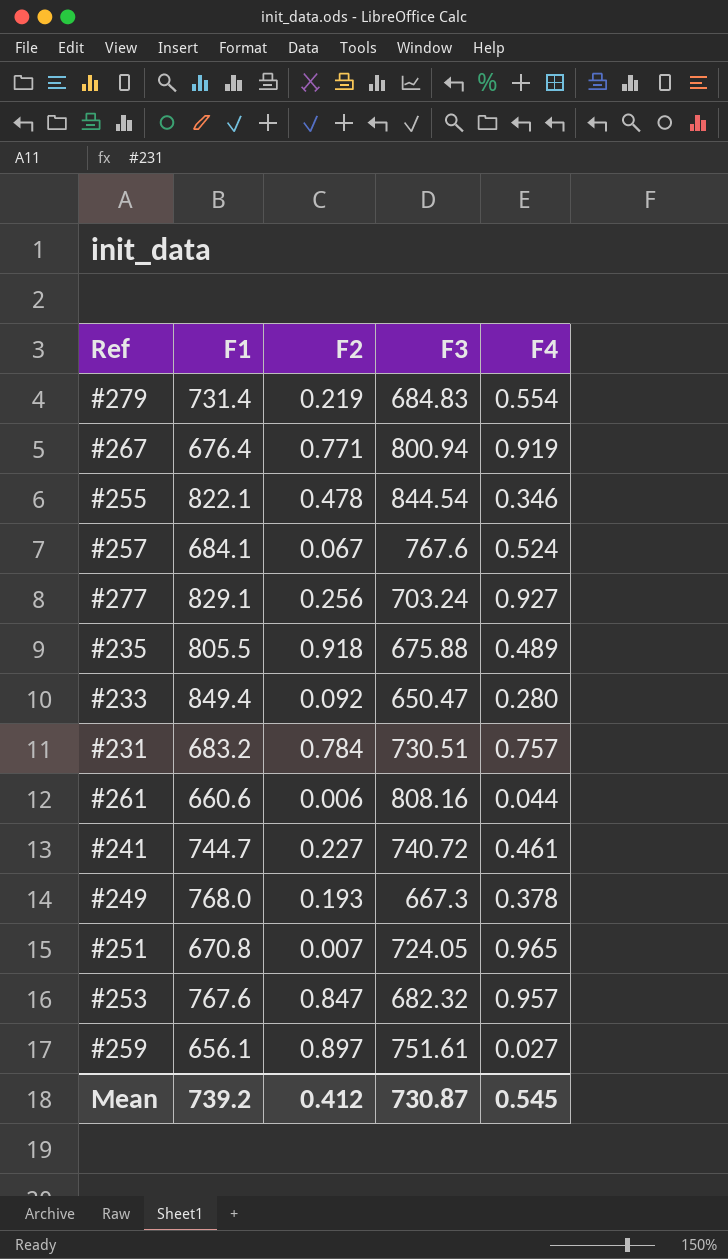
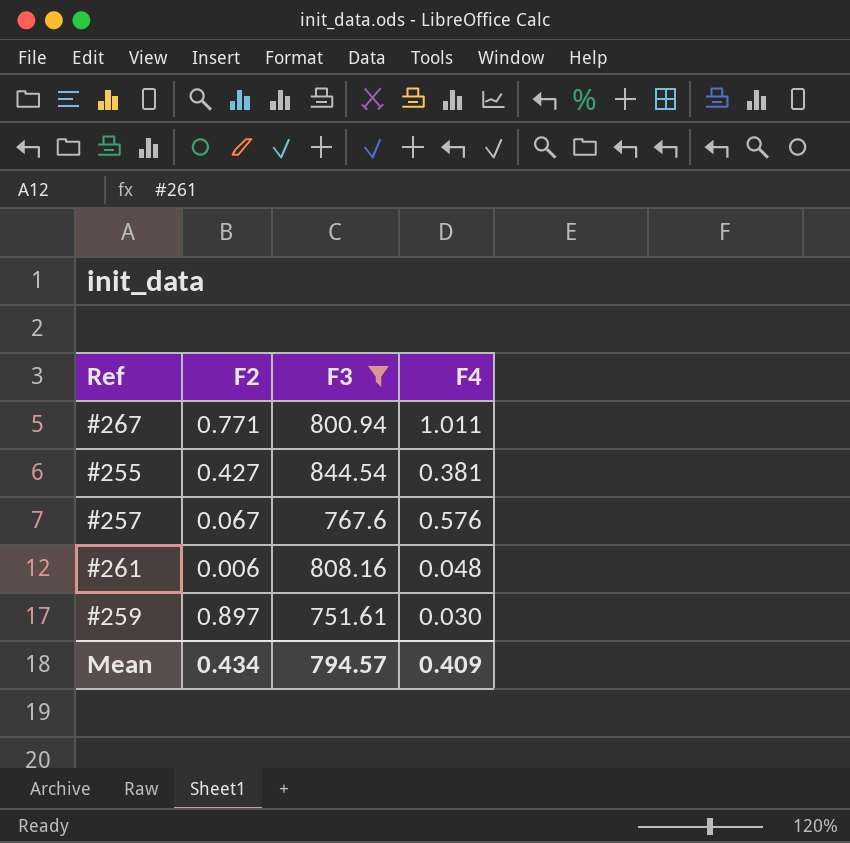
filter: none -> F3 >= 751.61
column F1 | position: 2 -> none
#267 | F4: 0.919 -> 1.011
#255 | F2: 0.478 -> 0.427
#255 | F4: 0.346 -> 0.381
#257 | F4: 0.524 -> 0.576
#261 | F4: 0.044 -> 0.048
#259 | F4: 0.027 -> 0.030
Mean | F2: 0.412 -> 0.434
Mean | F3: 730.87 -> 794.57
Mean | F4: 0.545 -> 0.409

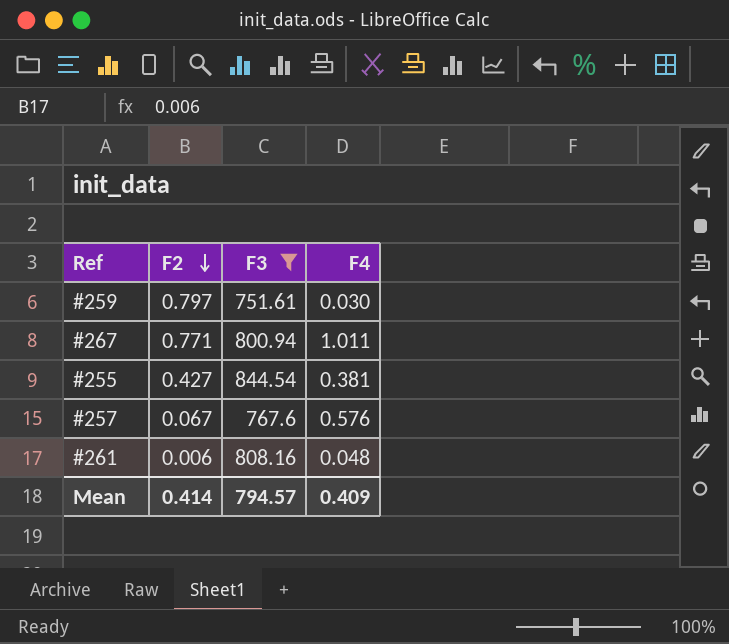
row order: none -> F2 descending
#259 | F2: 0.897 -> 0.797
Mean | F2: 0.434 -> 0.414

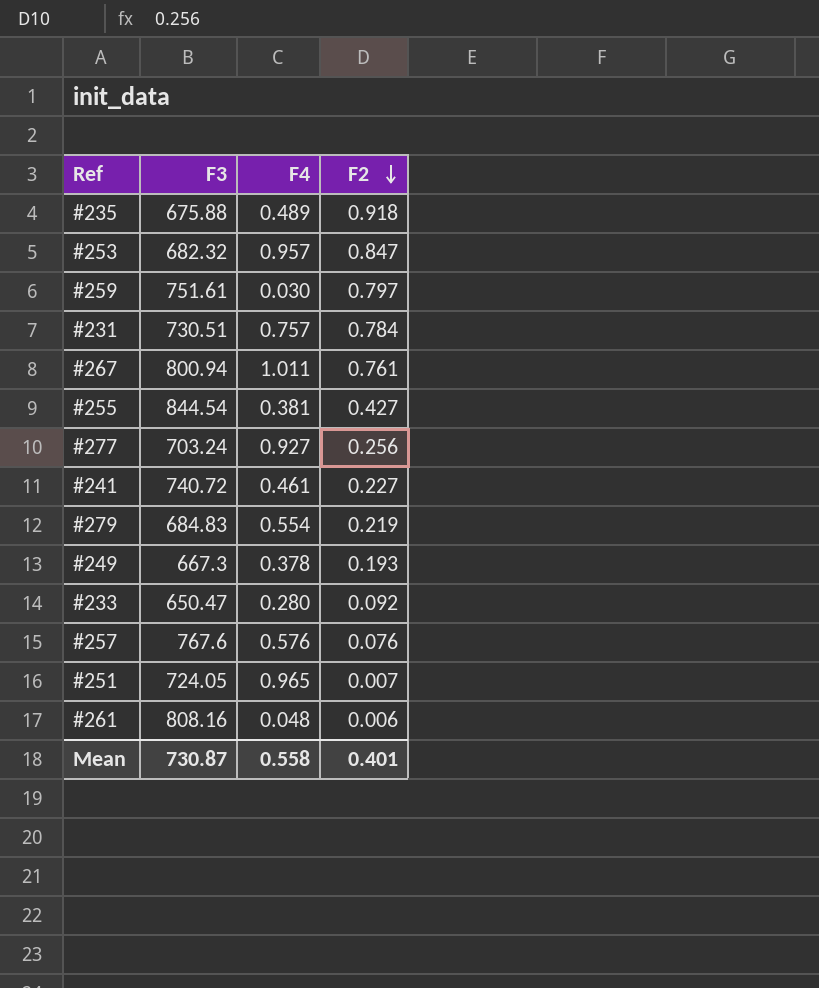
filter: F3 >= 751.61 -> none
column F2 | position: 2 -> 4
#267 | F2: 0.771 -> 0.761
#257 | F2: 0.067 -> 0.076
Mean | F3: 794.57 -> 730.87
Mean | F4: 0.409 -> 0.558
Mean | F2: 0.414 -> 0.401

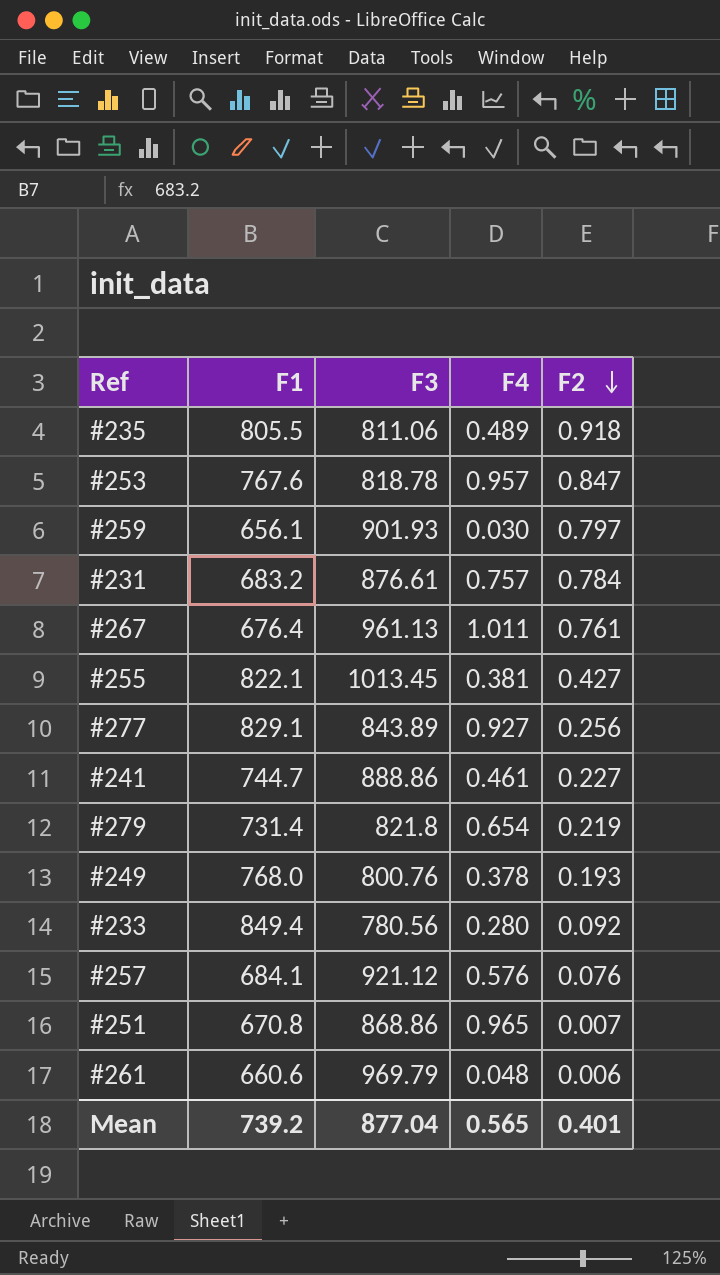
column F1 | position: none -> 2
#235 | F3: 675.88 -> 811.06
#253 | F3: 682.32 -> 818.78
#259 | F3: 751.61 -> 901.93
#231 | F3: 730.51 -> 876.61
#267 | F3: 800.94 -> 961.13
#255 | F3: 844.54 -> 1013.45
#277 | F3: 703.24 -> 843.89
#241 | F3: 740.72 -> 888.86
#279 | F3: 684.83 -> 821.8
#279 | F4: 0.554 -> 0.654
#249 | F3: 667.3 -> 800.76
#233 | F3: 650.47 -> 780.56
#257 | F3: 767.6 -> 921.12
#251 | F3: 724.05 -> 868.86
#261 | F3: 808.16 -> 969.79
Mean | F3: 730.87 -> 877.04
Mean | F4: 0.558 -> 0.565

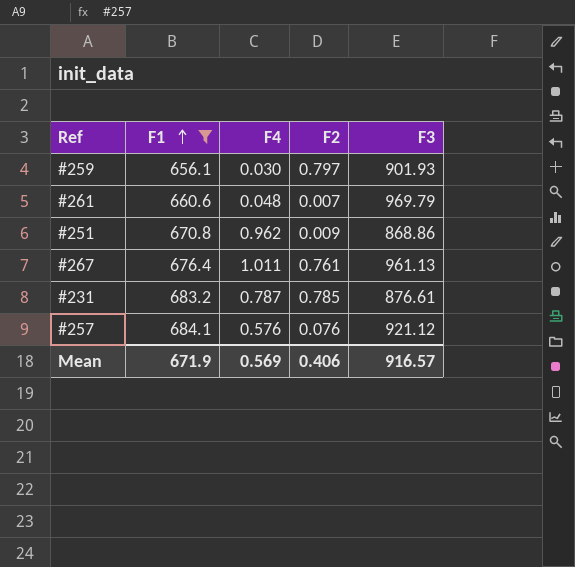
filter: none -> F1 <= 684.1
row order: F2 descending -> F1 ascending
column F3 | position: 3 -> 5
#261 | F2: 0.006 -> 0.007
#251 | F4: 0.965 -> 0.962
#251 | F2: 0.007 -> 0.009
#231 | F4: 0.757 -> 0.787
#231 | F2: 0.784 -> 0.785
Mean | F1: 739.2 -> 671.9
Mean | F4: 0.565 -> 0.569
Mean | F2: 0.401 -> 0.406
Mean | F3: 877.04 -> 916.57

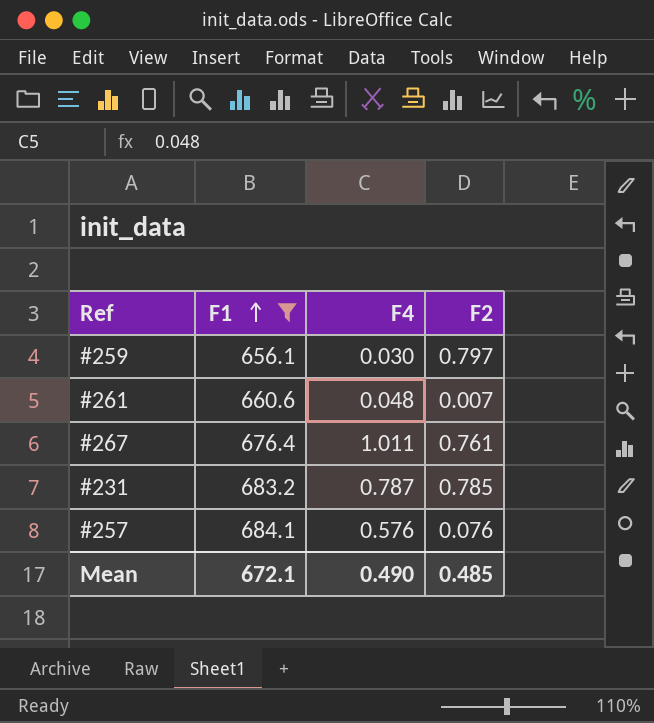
column F3 | position: 5 -> none
row #251: 670.8 | 0.962 | 0.009 | 868.86 -> none
Mean | F1: 671.9 -> 672.1
Mean | F4: 0.569 -> 0.490
Mean | F2: 0.406 -> 0.485

